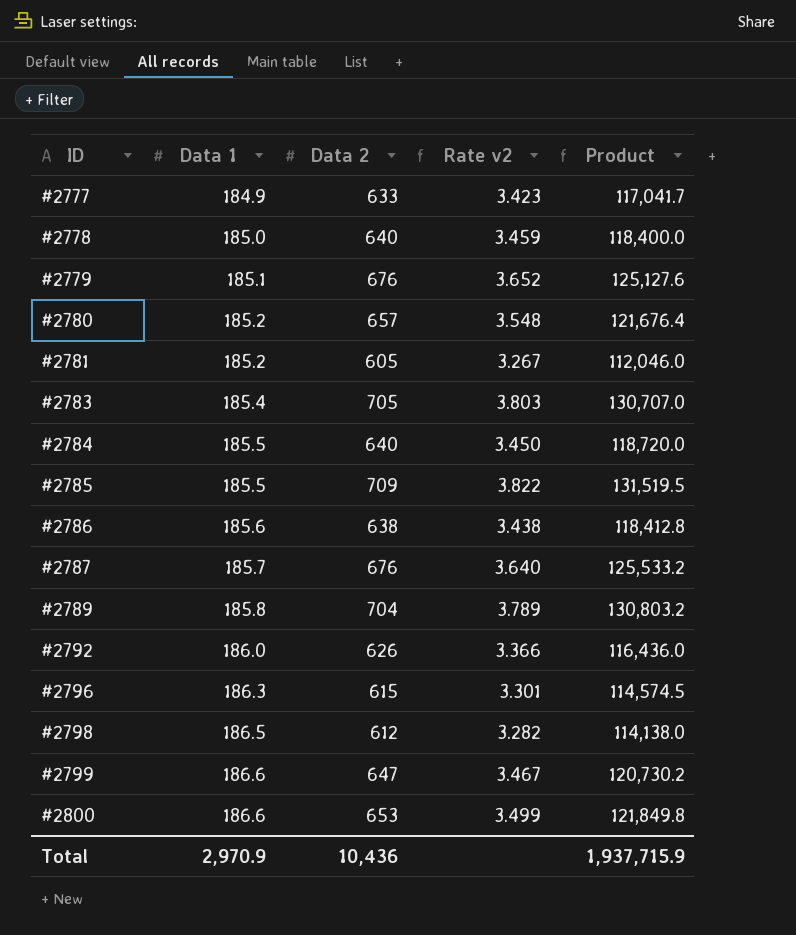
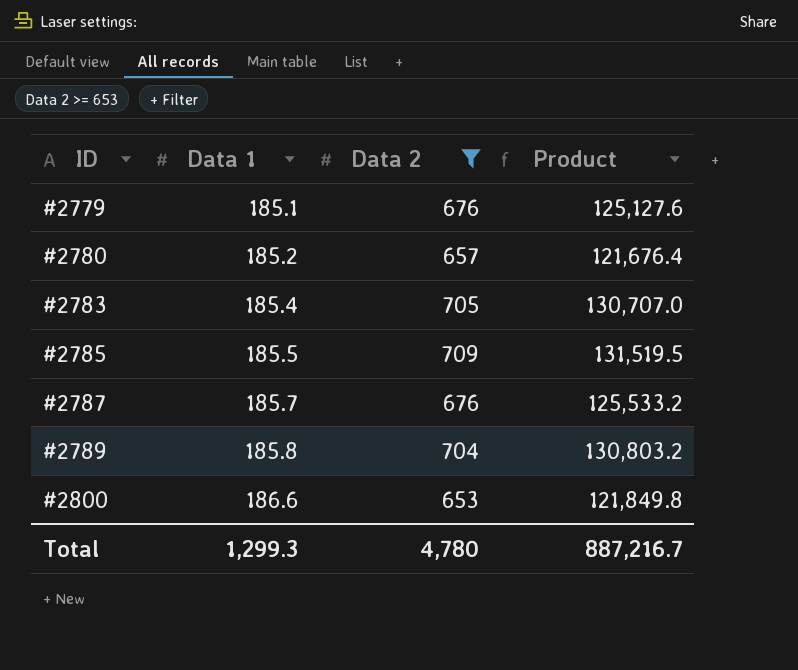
filter: none -> Data 2 >= 653
column Rate v2 | formula: [Data 2] / [Data 1] -> none
Total | Data 1: 2,970.9 -> 1,299.3
Total | Data 2: 10,436 -> 4,780
Total | Product: 1,937,715.9 -> 887,216.7

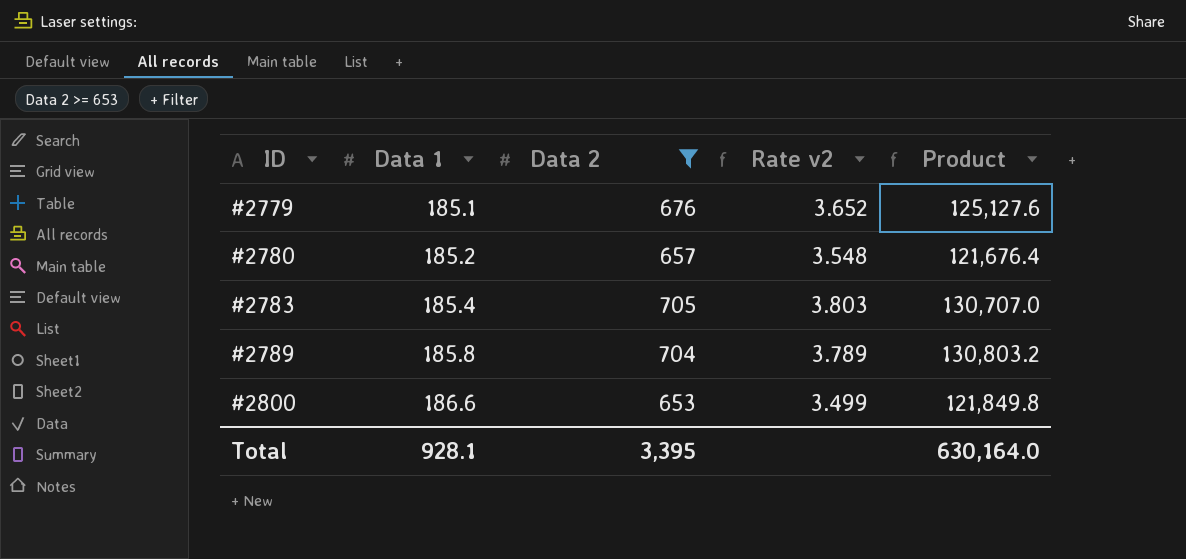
column Rate v2 | formula: none -> [Data 2] / [Data 1]
row #2785: 185.5 | 709 | 131,519.5 -> none
row #2787: 185.7 | 676 | 125,533.2 -> none
Total | Data 1: 1,299.3 -> 928.1
Total | Data 2: 4,780 -> 3,395
Total | Product: 887,216.7 -> 630,164.0

